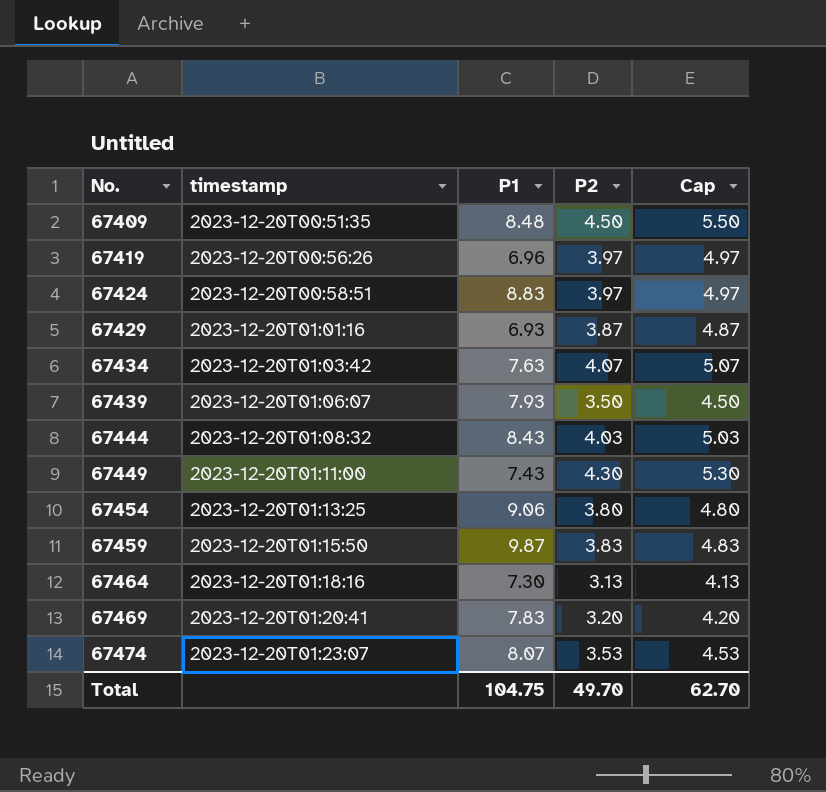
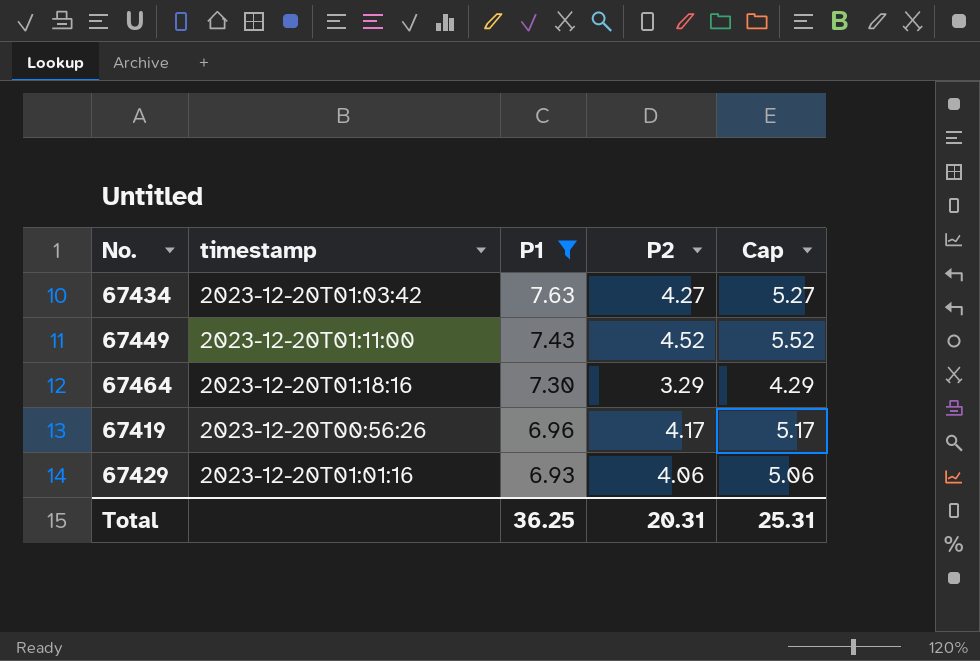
filter: none -> P1 <= 7.63
row order: No. ascending -> P1 descending
67434 | P2: 4.07 -> 4.27
67434 | Cap: 5.07 -> 5.27
67449 | P2: 4.30 -> 4.52
67449 | Cap: 5.30 -> 5.52
67464 | P2: 3.13 -> 3.29
67464 | Cap: 4.13 -> 4.29
67419 | P2: 3.97 -> 4.17
67419 | Cap: 4.97 -> 5.17
67429 | P2: 3.87 -> 4.06
67429 | Cap: 4.87 -> 5.06
Total | P1: 104.75 -> 36.25
Total | P2: 49.70 -> 20.31
Total | Cap: 62.70 -> 25.31

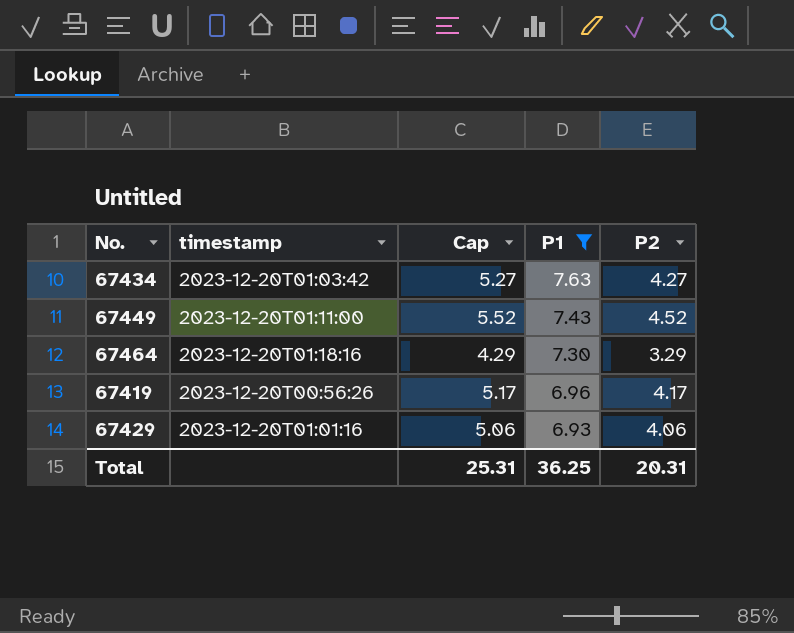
column Cap | position: 5 -> 3

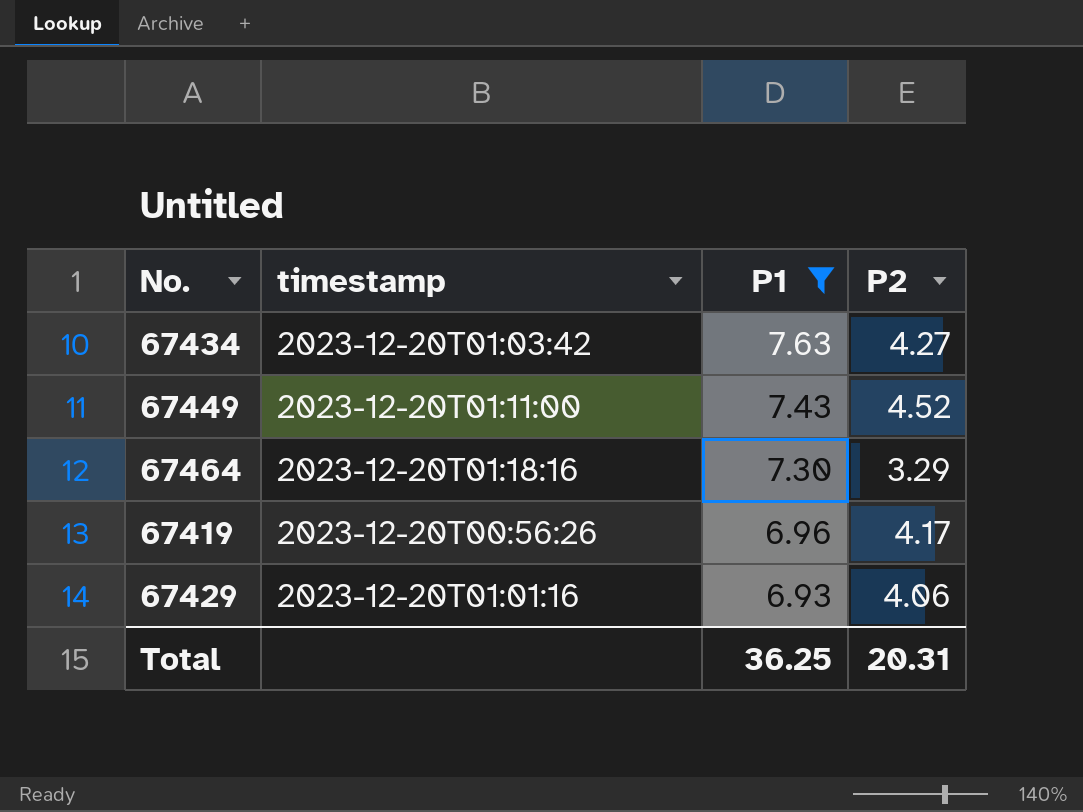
column Cap | formula: [P2] + 1 -> none

